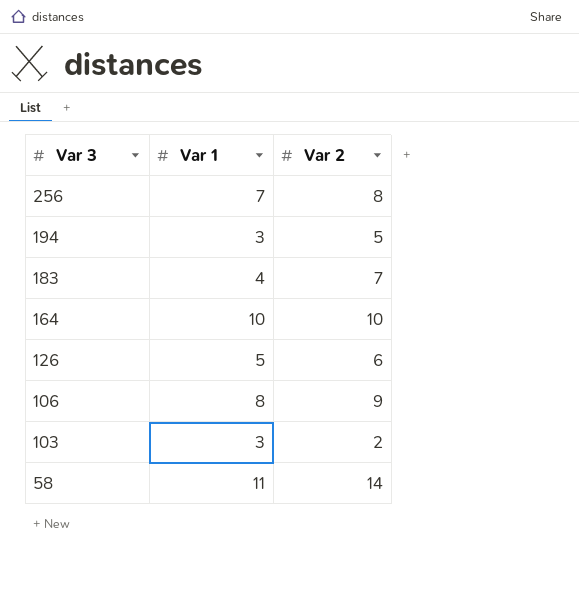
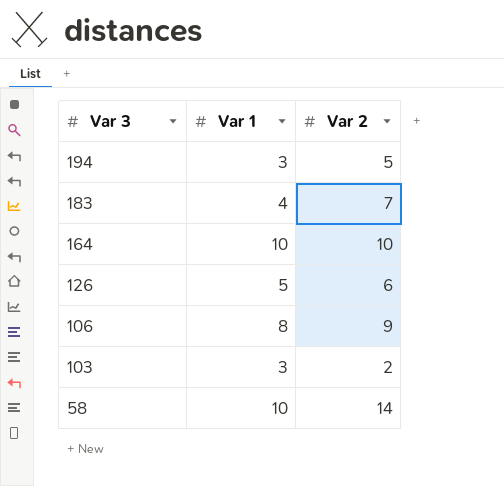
row 256: 7 | 8 -> none
58 | Var 1: 11 -> 10

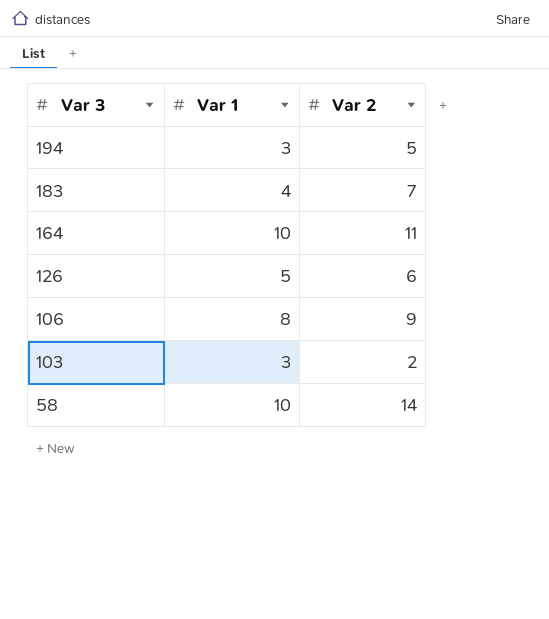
164 | Var 2: 10 -> 11

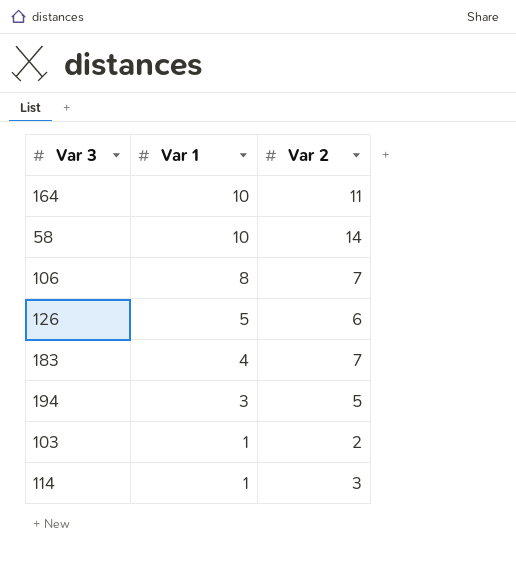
row order: Var 3 descending -> Var 1 descending
106 | Var 2: 9 -> 7
103 | Var 1: 3 -> 1
row 114: none -> 1 | 3

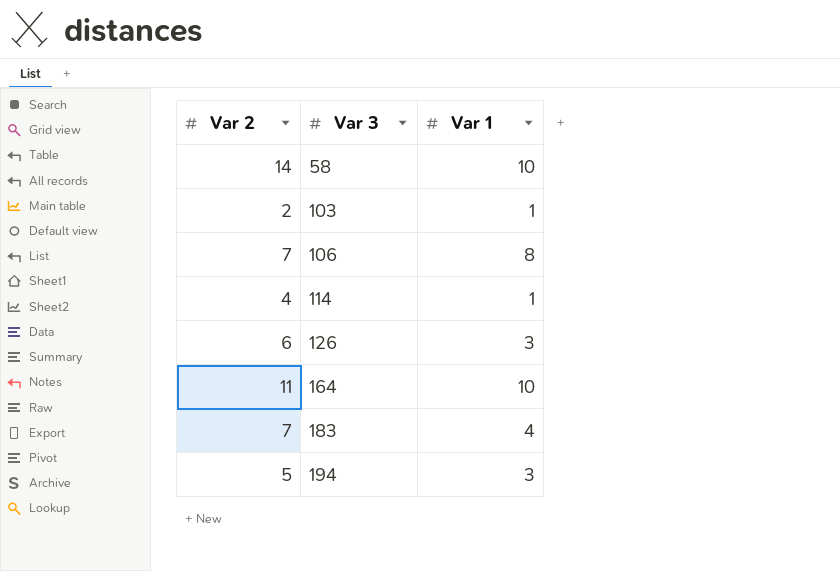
row order: Var 1 descending -> Var 3 ascending
column Var 2 | position: 3 -> 1
114 | Var 2: 3 -> 4
126 | Var 1: 5 -> 3

